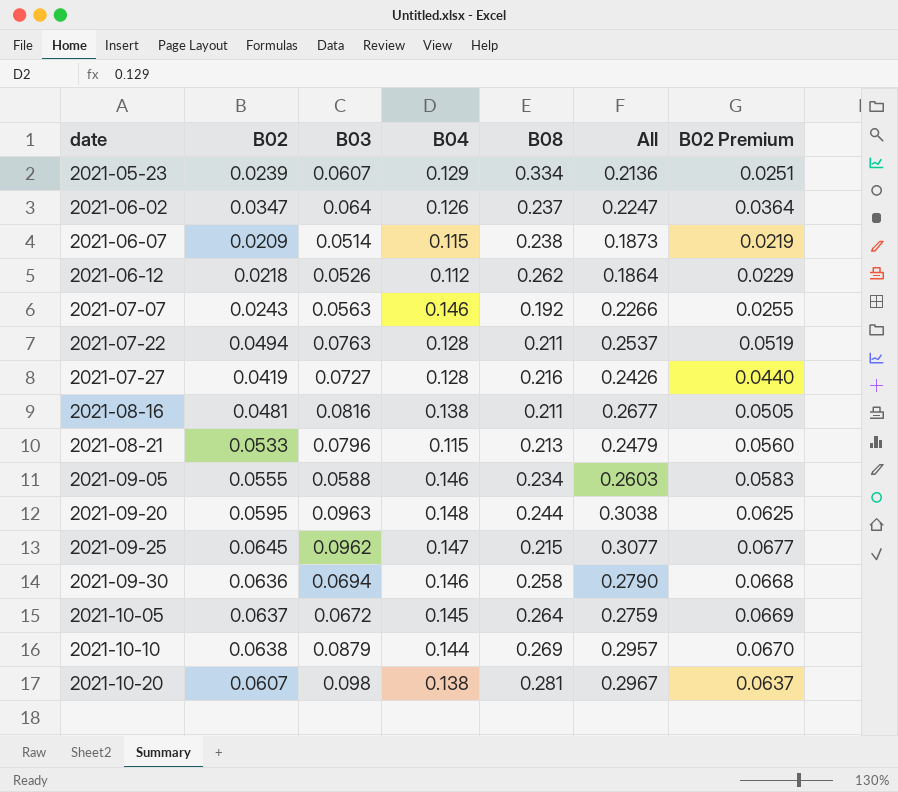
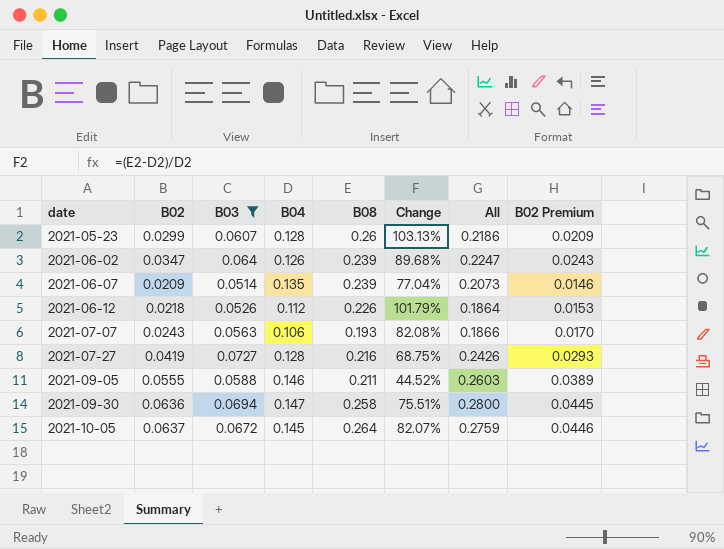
filter: none -> B03 <= 0.0727
column Change | formula: none -> ([B08] - [B04]) / [B04]
column B02 Premium | formula: [B02] * 1.05 -> [B02] * 0.7
2021-05-23 | B02: 0.0239 -> 0.0299
2021-05-23 | B04: 0.129 -> 0.128
2021-05-23 | B08: 0.334 -> 0.26
2021-05-23 | All: 0.2136 -> 0.2186
2021-06-02 | B08: 0.237 -> 0.239
2021-06-07 | B04: 0.115 -> 0.135
2021-06-07 | B08: 0.238 -> 0.239
2021-06-07 | All: 0.1873 -> 0.2073
2021-06-12 | B08: 0.262 -> 0.226
2021-07-07 | B04: 0.146 -> 0.106
2021-07-07 | B08: 0.192 -> 0.193
2021-07-07 | All: 0.2266 -> 0.1866
2021-09-05 | B08: 0.234 -> 0.211
2021-09-30 | B04: 0.146 -> 0.147
2021-09-30 | All: 0.2790 -> 0.2800

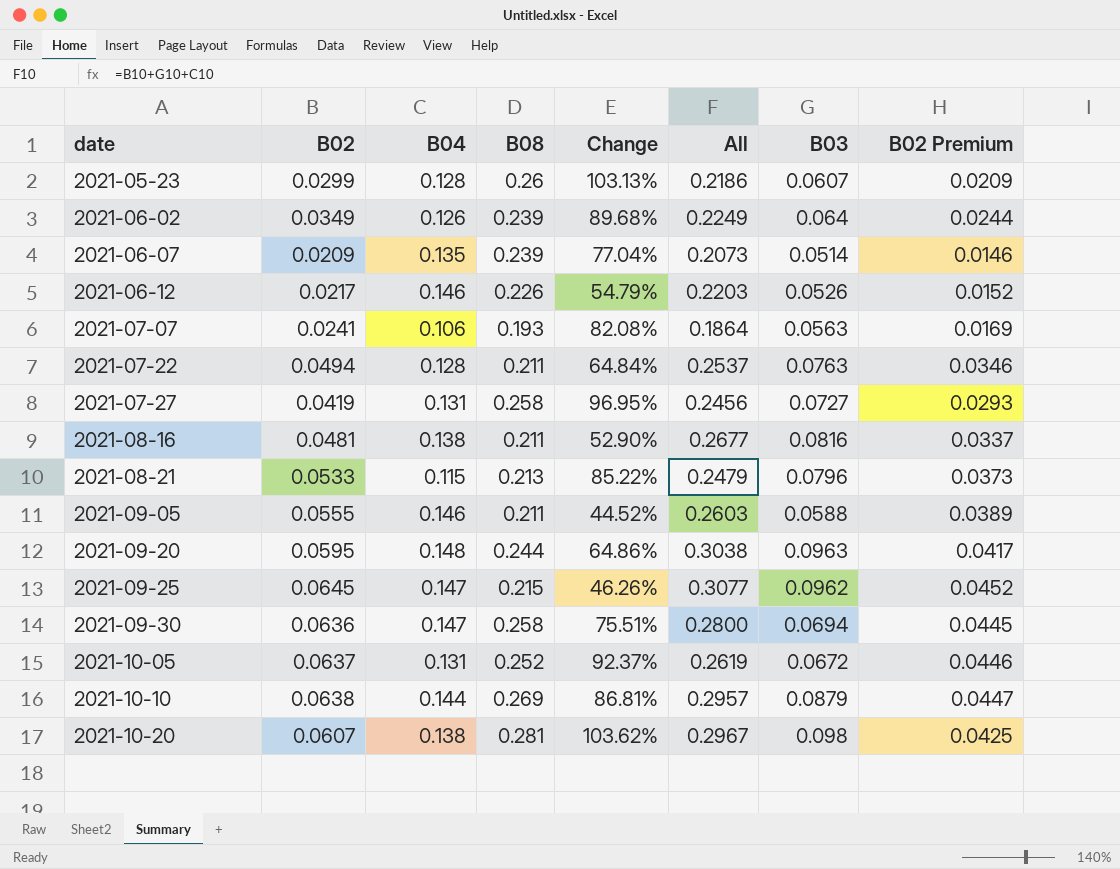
filter: B03 <= 0.0727 -> none
column B03 | position: 3 -> 7
2021-06-02 | B02: 0.0347 -> 0.0349
2021-06-02 | All: 0.2247 -> 0.2249
2021-06-02 | B02 Premium: 0.0243 -> 0.0244
2021-06-12 | B02: 0.0218 -> 0.0217
2021-06-12 | B04: 0.112 -> 0.146
2021-06-12 | Change: 101.79% -> 54.79%
2021-06-12 | All: 0.1864 -> 0.2203
2021-06-12 | B02 Premium: 0.0153 -> 0.0152
2021-07-07 | B02: 0.0243 -> 0.0241
2021-07-07 | All: 0.1866 -> 0.1864
2021-07-07 | B02 Premium: 0.0170 -> 0.0169
2021-07-27 | B04: 0.128 -> 0.131
2021-07-27 | B08: 0.216 -> 0.258
2021-07-27 | Change: 68.75% -> 96.95%
2021-07-27 | All: 0.2426 -> 0.2456
2021-10-05 | B04: 0.145 -> 0.131
2021-10-05 | B08: 0.264 -> 0.252
2021-10-05 | Change: 82.07% -> 92.37%
2021-10-05 | All: 0.2759 -> 0.2619

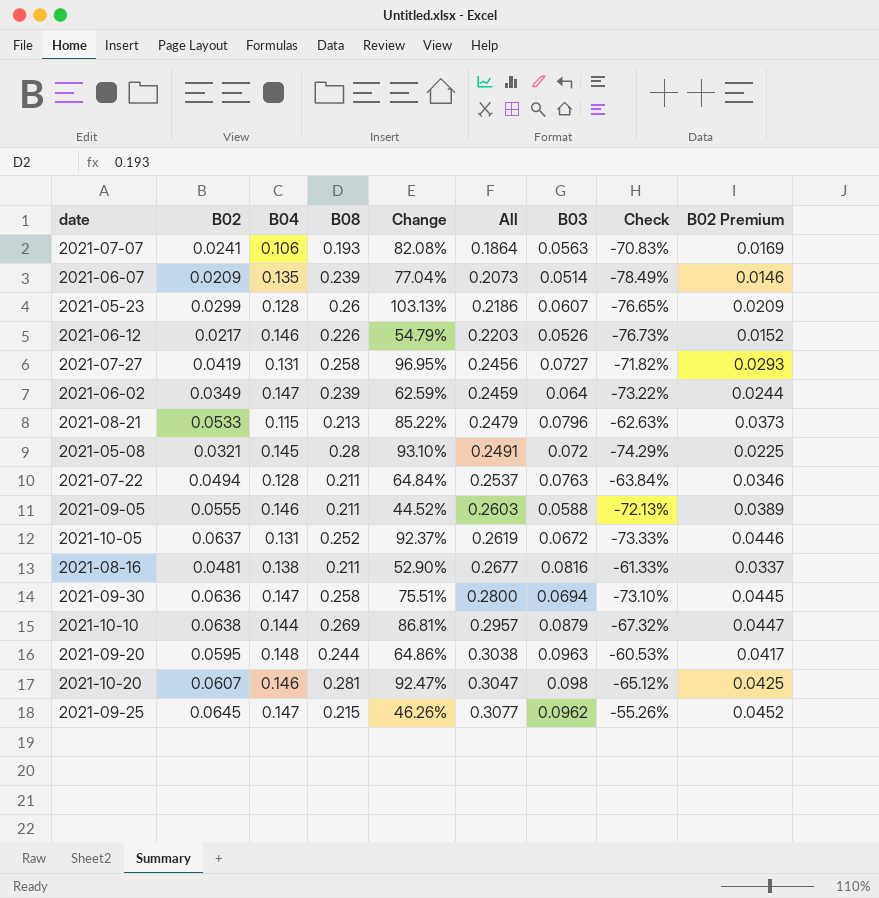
row order: date ascending -> All ascending
column Check | formula: none -> ([B03] - [B08]) / [B08]
2021-06-02 | B04: 0.126 -> 0.147
2021-06-02 | Change: 89.68% -> 62.59%
2021-06-02 | All: 0.2249 -> 0.2459
row 2021-05-08: none -> 0.0321 | 0.145 | 0.28 | 93.10% | 0.2491 | 0.072 | -74.29% | 0.0225
2021-10-20 | B04: 0.138 -> 0.146
2021-10-20 | Change: 103.62% -> 92.47%
2021-10-20 | All: 0.2967 -> 0.3047

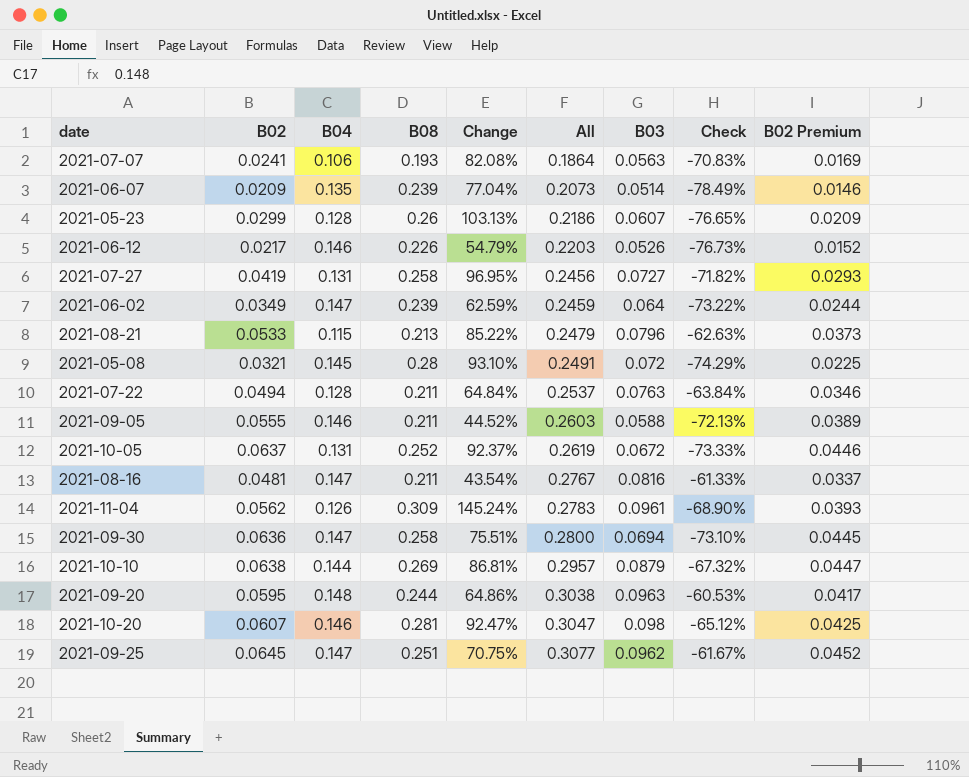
2021-08-16 | B04: 0.138 -> 0.147
2021-08-16 | Change: 52.90% -> 43.54%
2021-08-16 | All: 0.2677 -> 0.2767
row 2021-11-04: none -> 0.0562 | 0.126 | 0.309 | 145.24% | 0.2783 | 0.0961 | -68.90% | 0.0393
2021-09-25 | B08: 0.215 -> 0.251
2021-09-25 | Change: 46.26% -> 70.75%
2021-09-25 | Check: -55.26% -> -61.67%

